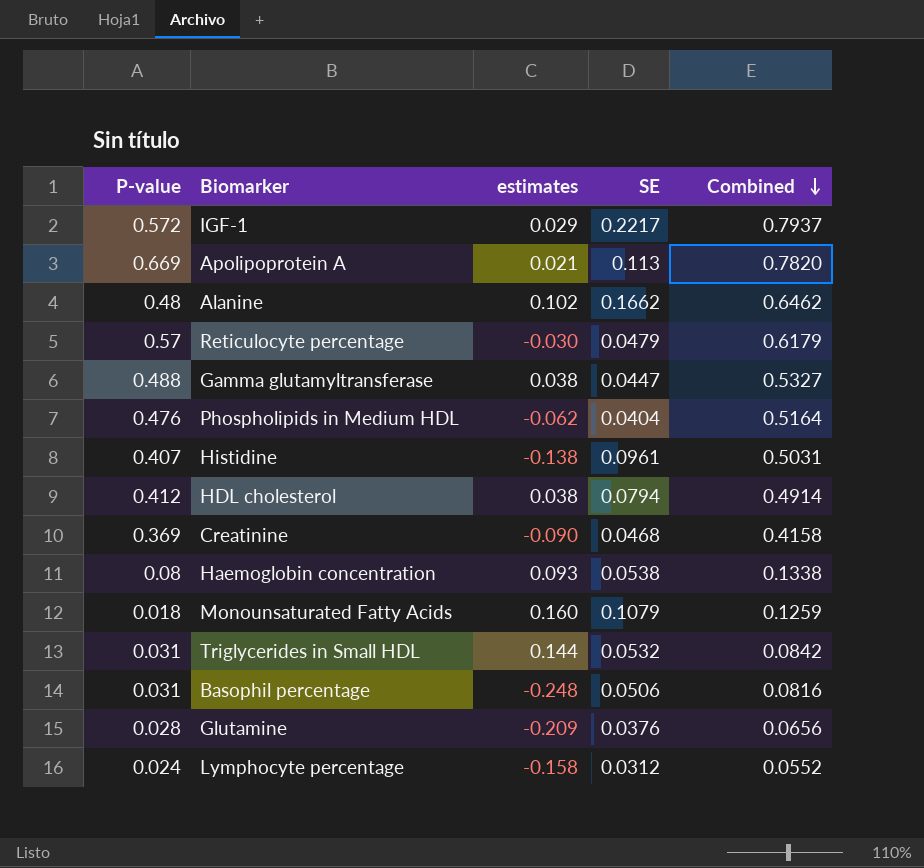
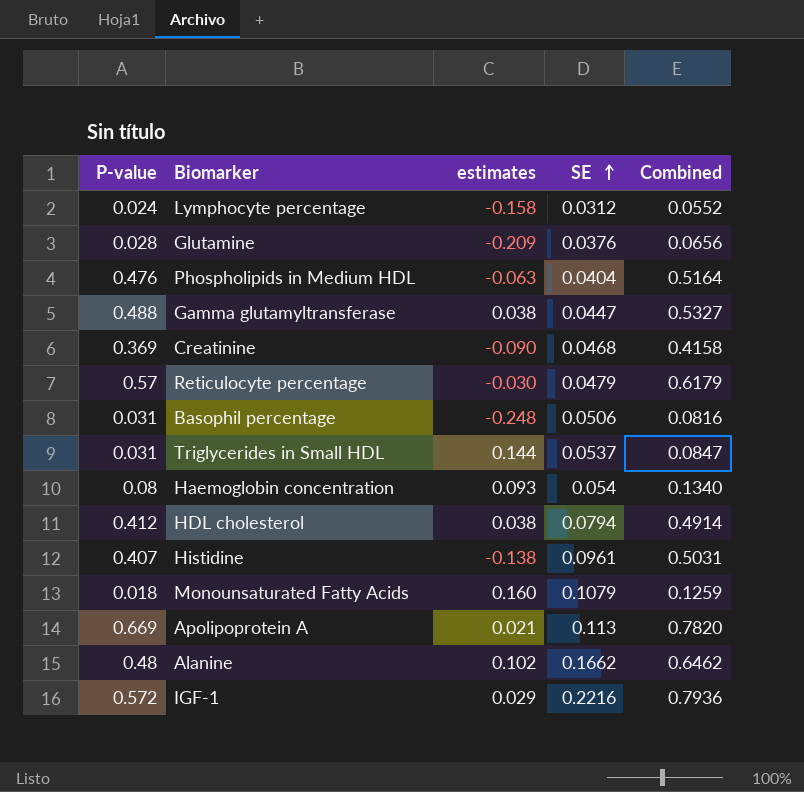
row order: Combined descending -> SE ascending
Phospholipids in Medium HDL | estimates: -0.062 -> -0.063
Triglycerides in Small HDL | SE: 0.0532 -> 0.0537
Triglycerides in Small HDL | Combined: 0.0842 -> 0.0847
Haemoglobin concentration | SE: 0.0538 -> 0.054
Haemoglobin concentration | Combined: 0.1338 -> 0.1340
IGF-1 | SE: 0.2217 -> 0.2216
IGF-1 | Combined: 0.7937 -> 0.7936

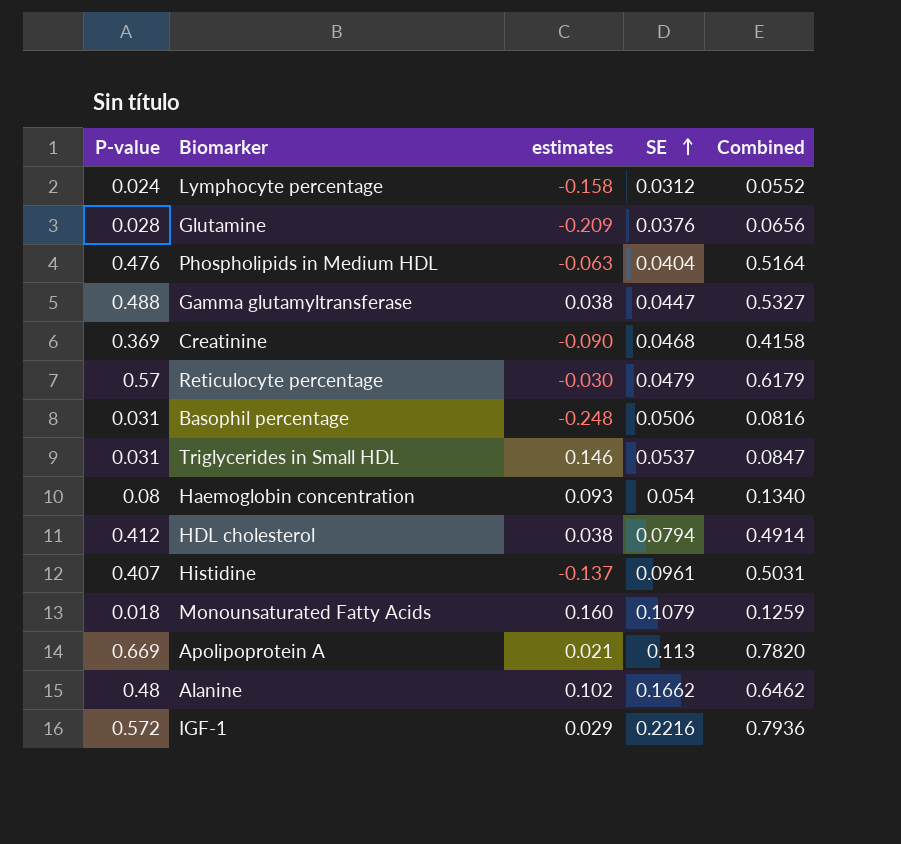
Triglycerides in Small HDL | estimates: 0.144 -> 0.146
Histidine | estimates: -0.138 -> -0.137

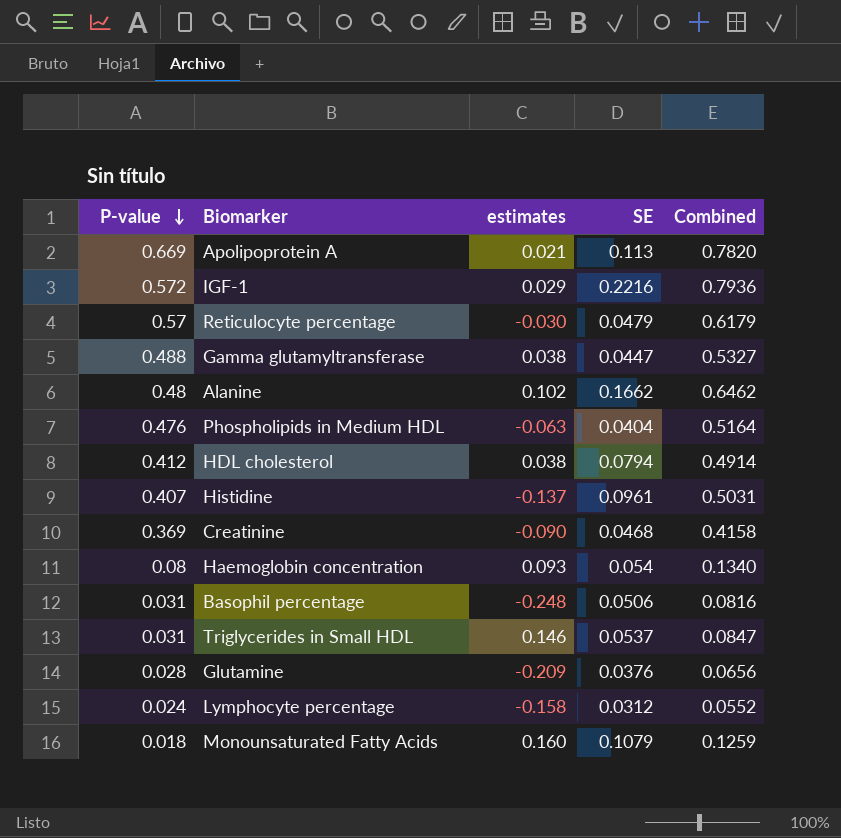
row order: SE ascending -> P-value descending

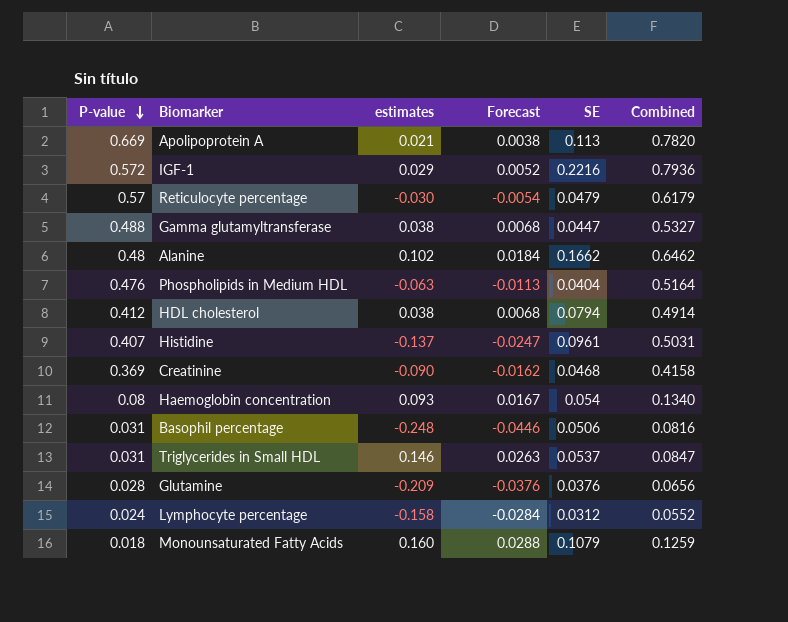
column Forecast | formula: none -> [estimates] * 0.18

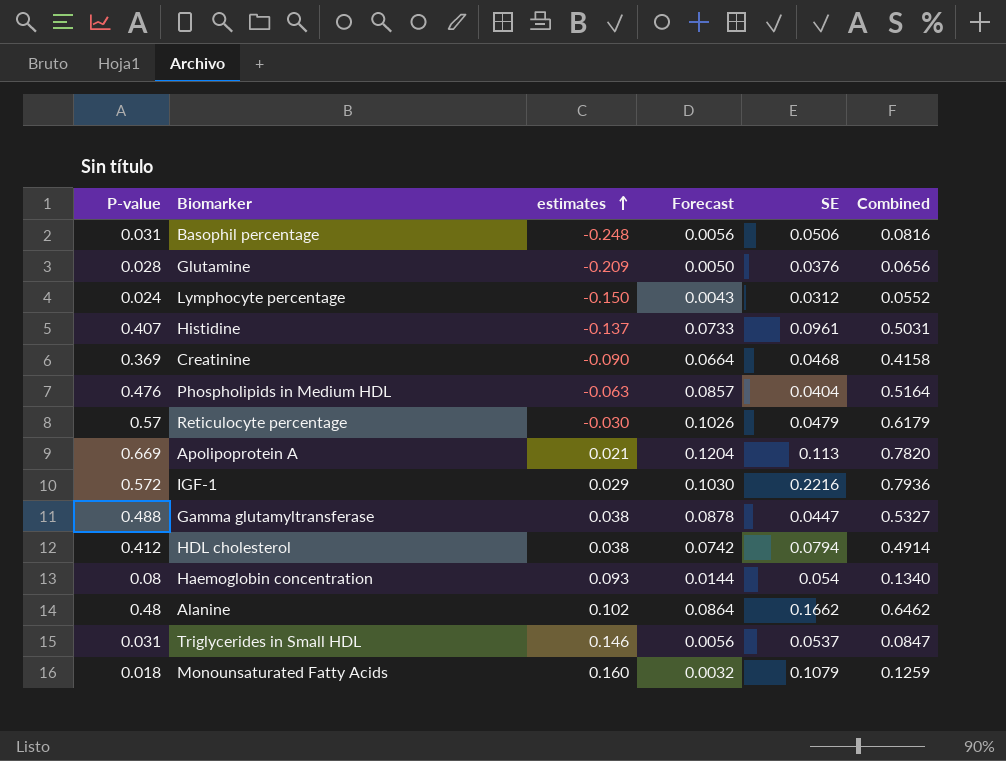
row order: P-value descending -> estimates ascending
column Forecast | formula: [estimates] * 0.18 -> [P-value] * 0.18
Lymphocyte percentage | estimates: -0.158 -> -0.150

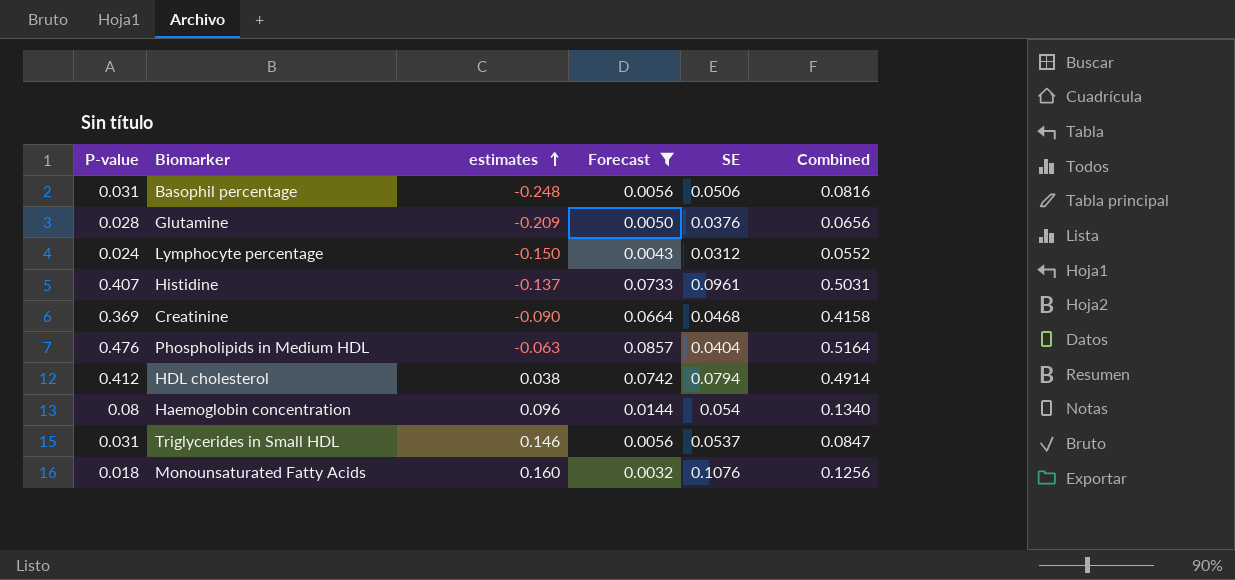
filter: none -> Forecast <= 0.0857
Haemoglobin concentration | estimates: 0.093 -> 0.096
Monounsaturated Fatty Acids | SE: 0.1079 -> 0.1076
Monounsaturated Fatty Acids | Combined: 0.1259 -> 0.1256

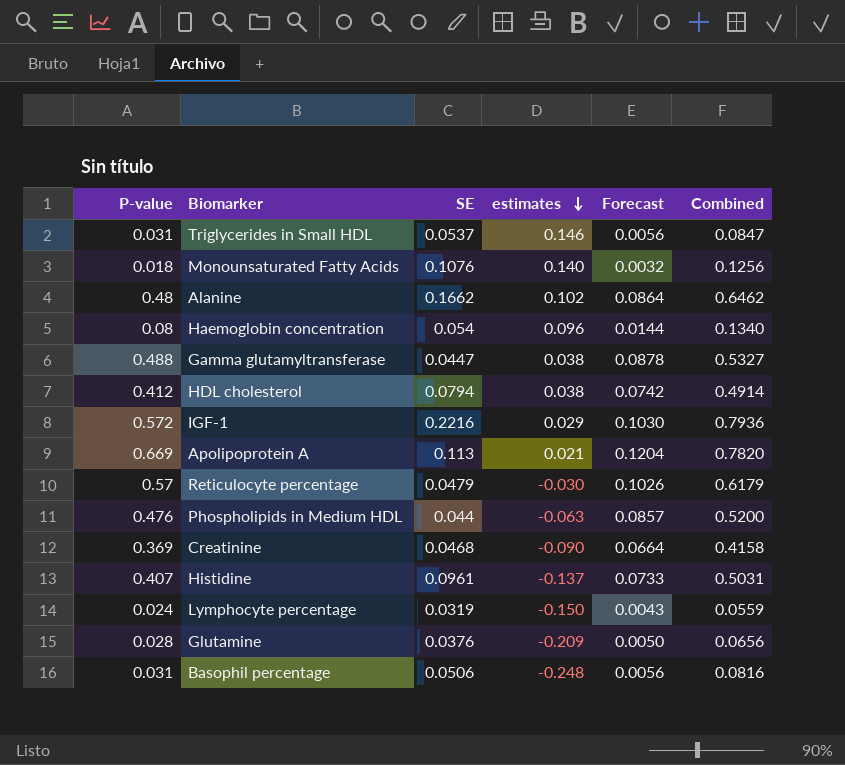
filter: Forecast <= 0.0857 -> none
row order: estimates ascending -> estimates descending
column SE | position: 5 -> 3
Monounsaturated Fatty Acids | estimates: 0.160 -> 0.140
Phospholipids in Medium HDL | SE: 0.0404 -> 0.044
Phospholipids in Medium HDL | Combined: 0.5164 -> 0.5200
Lymphocyte percentage | SE: 0.0312 -> 0.0319
Lymphocyte percentage | Combined: 0.0552 -> 0.0559

